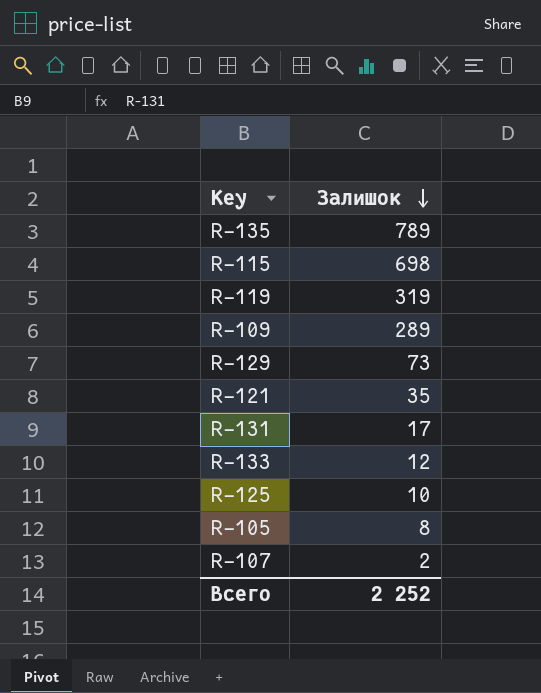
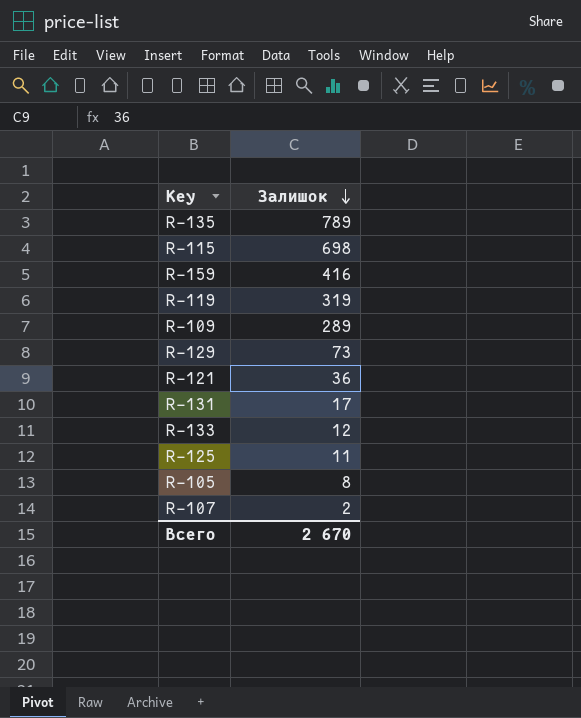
row R-159: none -> 416
R-121 | Залишок: 35 -> 36
R-125 | Залишок: 10 -> 11
Всего | Залишок: 2 252 -> 2 670

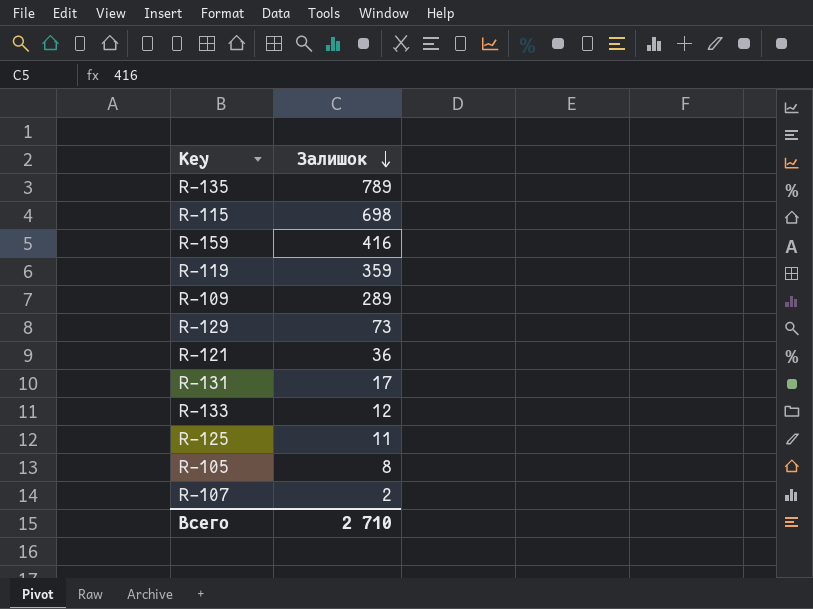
R-119 | Залишок: 319 -> 359
Всего | Залишок: 2 670 -> 2 710

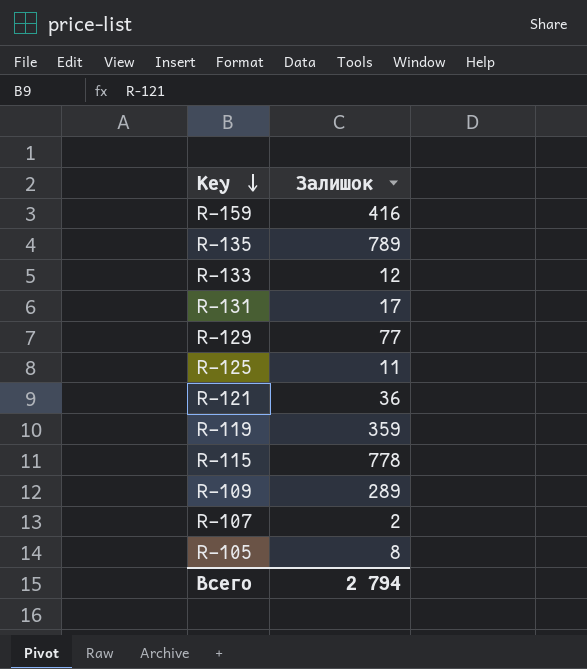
row order: Залишок descending -> Key descending
R-129 | Залишок: 73 -> 77
R-115 | Залишок: 698 -> 778
Всего | Залишок: 2 710 -> 2 794

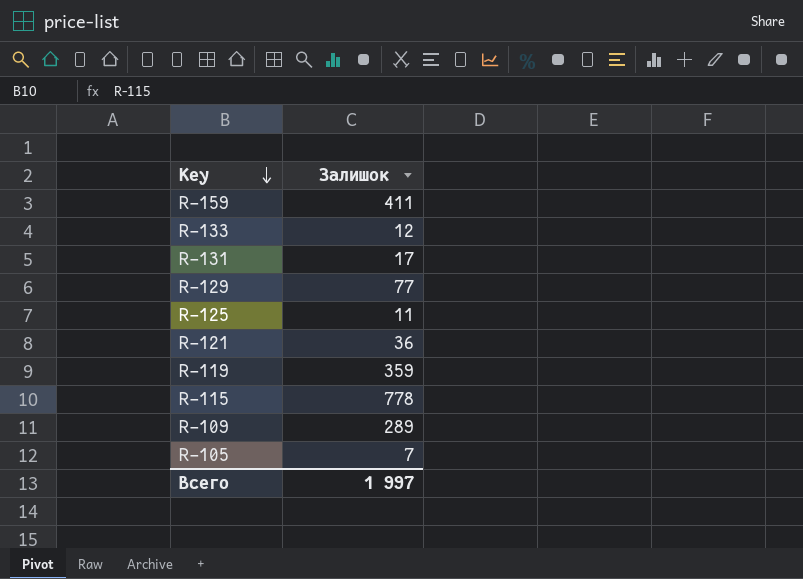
row R-135: 789 -> none
row R-107: 2 -> none
R-159 | Залишок: 416 -> 411
R-105 | Залишок: 8 -> 7
Всего | Залишок: 2 794 -> 1 997

